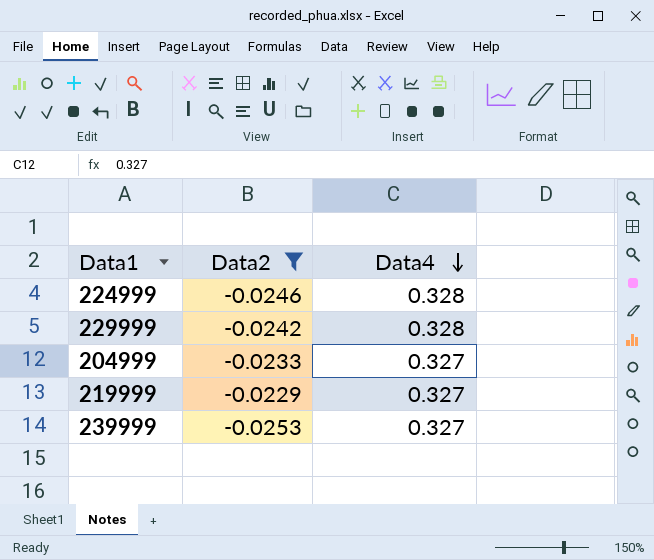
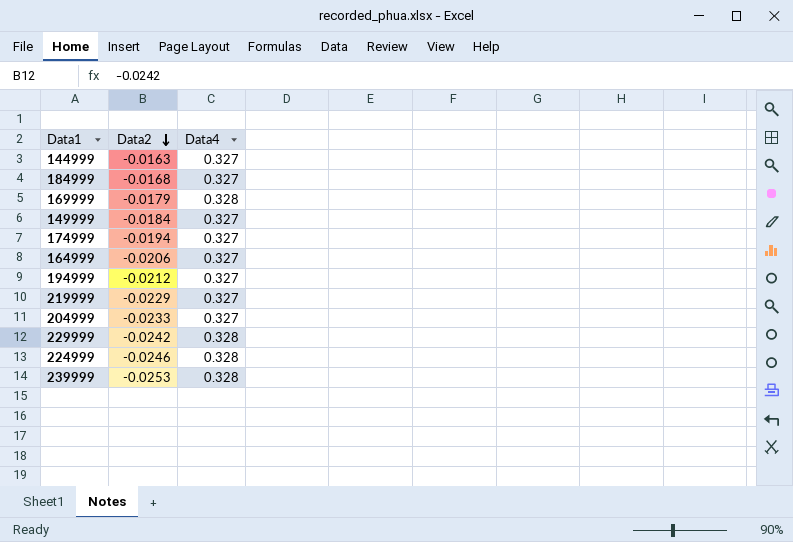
filter: Data2 <= -0.0229 -> none
row order: Data4 descending -> Data2 descending
239999 | Data4: 0.327 -> 0.328

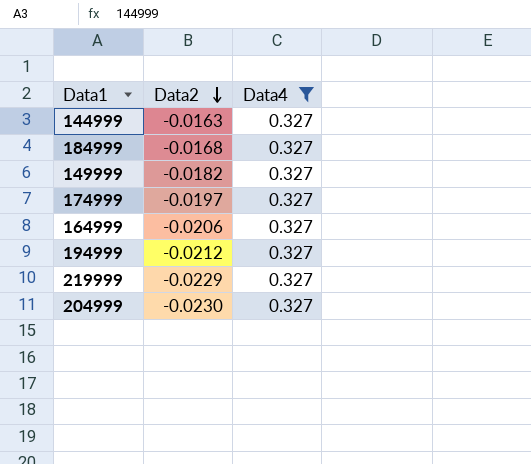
filter: none -> Data4 = 0.327
149999 | Data2: -0.0184 -> -0.0182
174999 | Data2: -0.0194 -> -0.0197
204999 | Data2: -0.0233 -> -0.0230

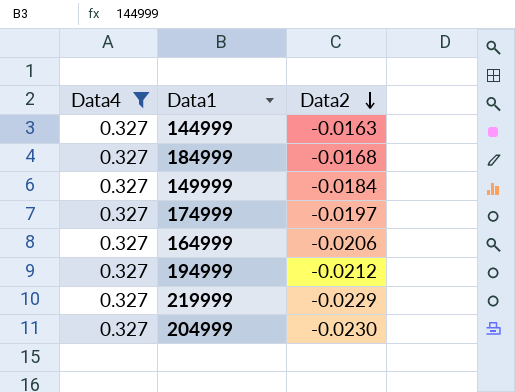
column Data4 | position: 3 -> 1
149999 | Data2: -0.0182 -> -0.0184

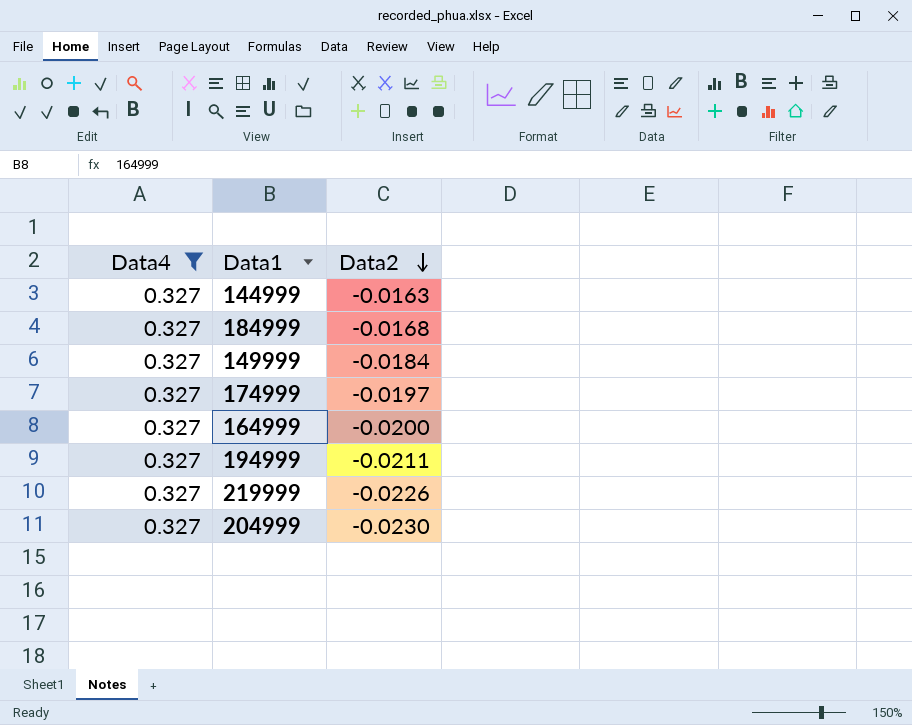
164999 | Data2: -0.0206 -> -0.0200
194999 | Data2: -0.0212 -> -0.0211
219999 | Data2: -0.0229 -> -0.0226

